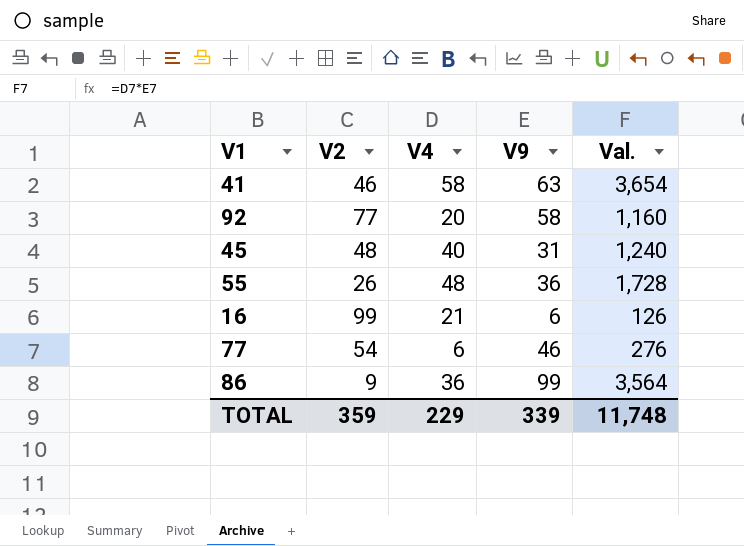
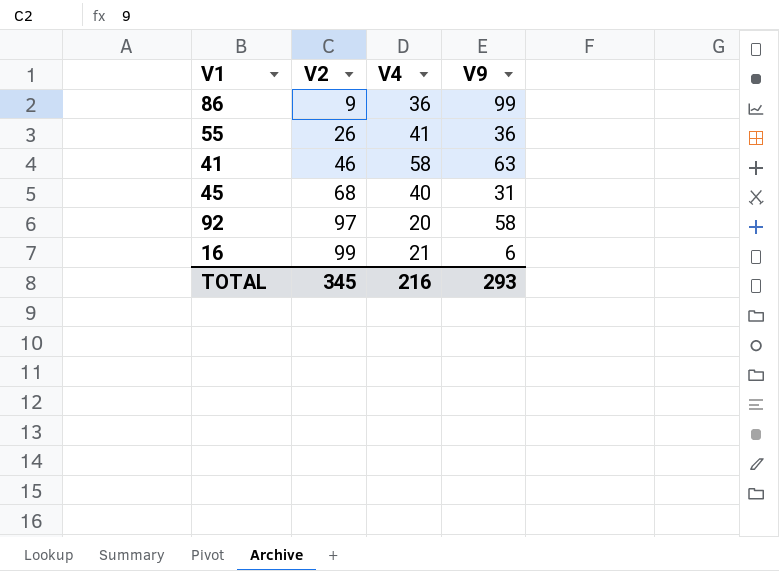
row order: none -> V2 ascending
column Val. | formula: [V4] * [V9] -> none
row 77: 54 | 6 | 46 | 276 -> none
55 | V4: 48 -> 41
45 | V2: 48 -> 68
92 | V2: 77 -> 97
TOTAL | V2: 359 -> 345
TOTAL | V4: 229 -> 216
TOTAL | V9: 339 -> 293

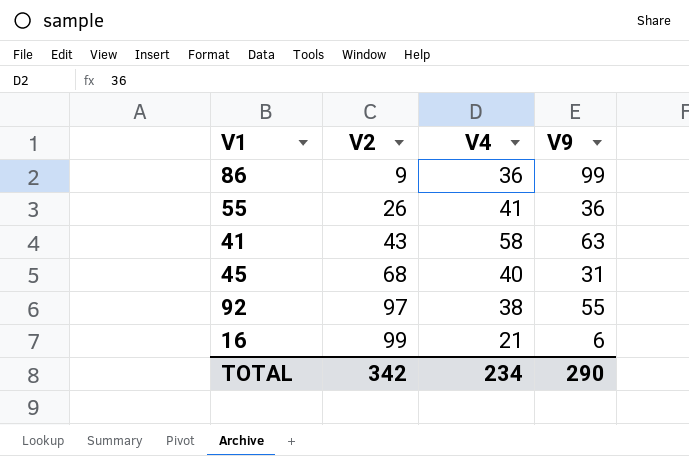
41 | V2: 46 -> 43
92 | V4: 20 -> 38
92 | V9: 58 -> 55
TOTAL | V2: 345 -> 342
TOTAL | V4: 216 -> 234
TOTAL | V9: 293 -> 290

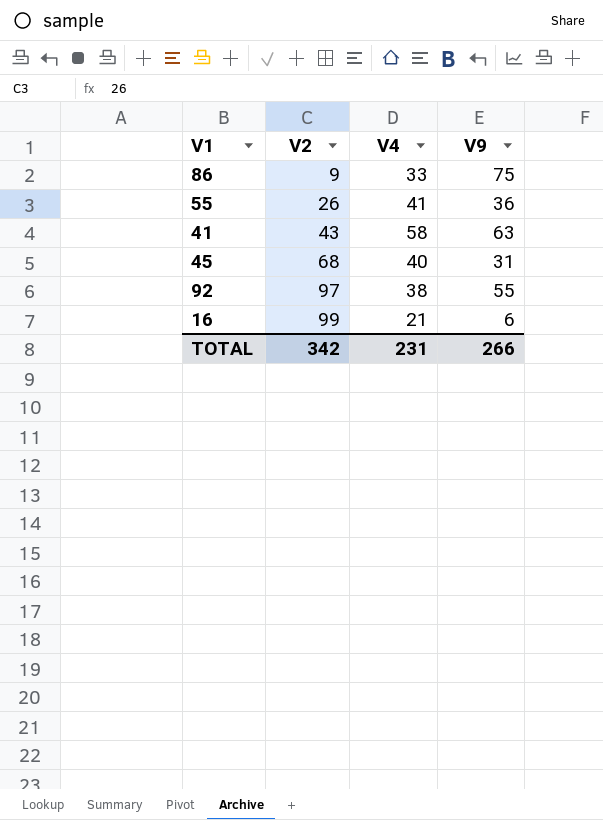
86 | V4: 36 -> 33
86 | V9: 99 -> 75
TOTAL | V4: 234 -> 231
TOTAL | V9: 290 -> 266

